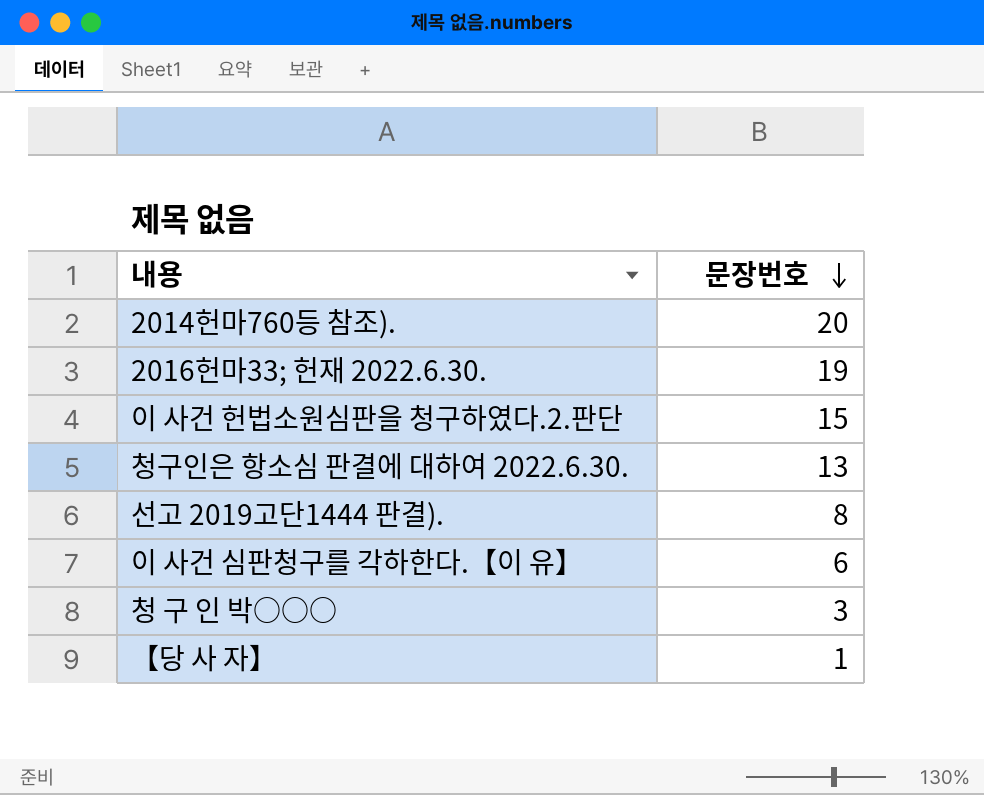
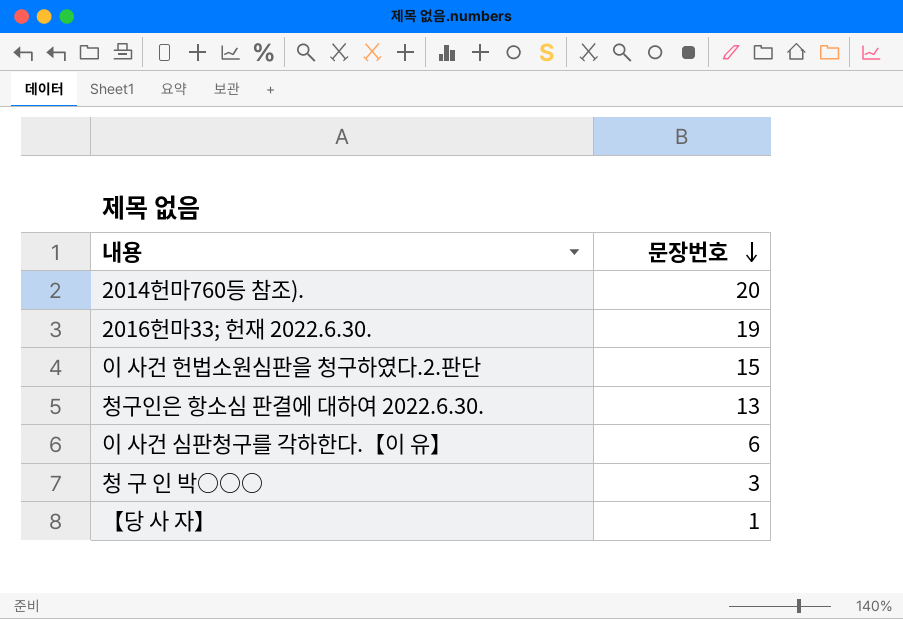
row 선고 2019고단1444 판결).: 8 -> none

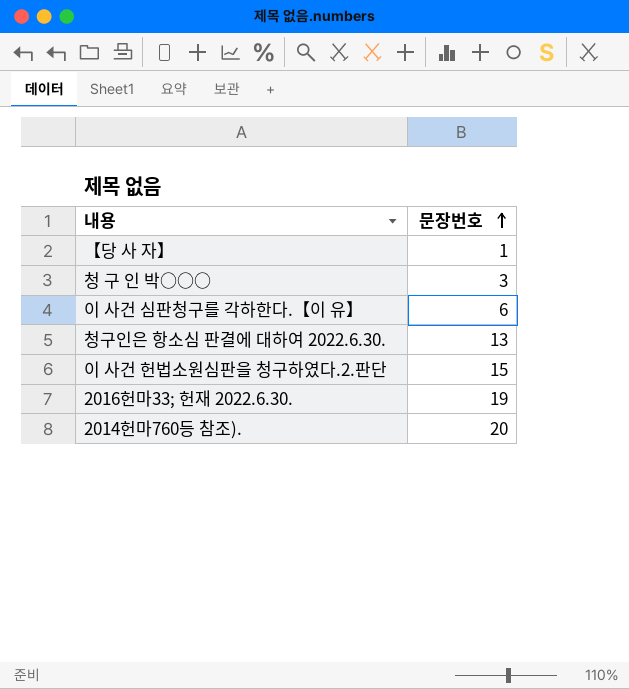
row order: 문장번호 descending -> 문장번호 ascending

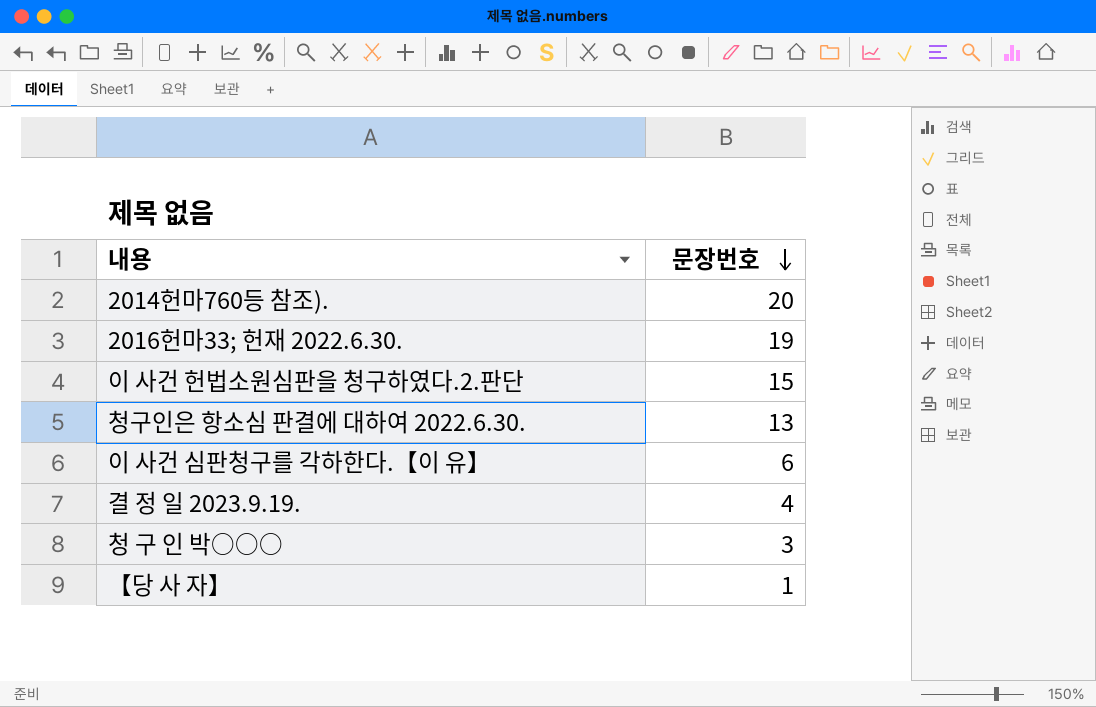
row order: 문장번호 ascending -> 문장번호 descending
row 결 정 일 2023.9.19.: none -> 4

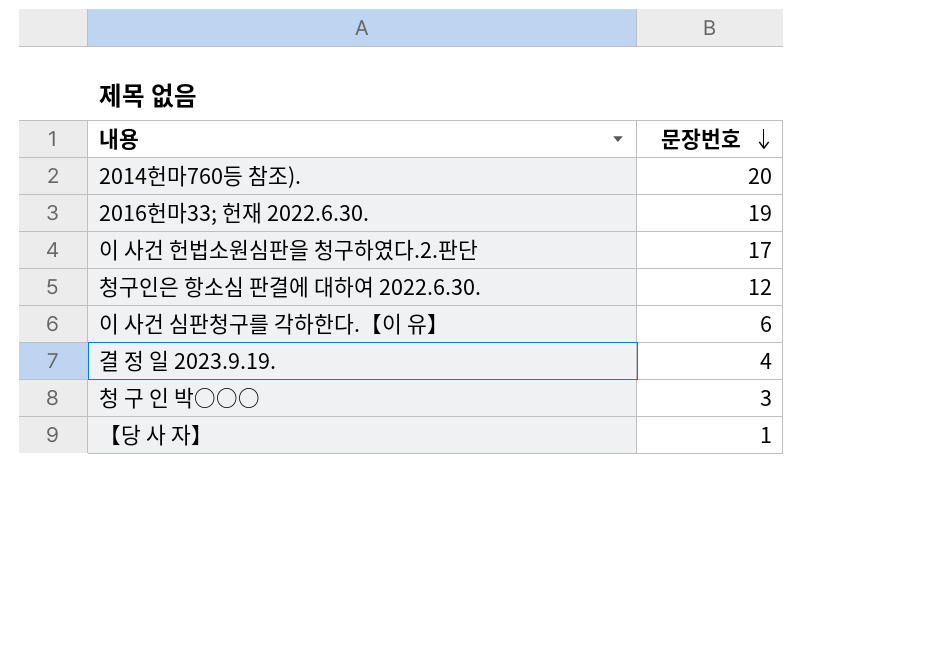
이 사건 헌법소원심판을 청구하였다.2.판단 | 문장번호: 15 -> 17
청구인은 항소심 판결에 대하여 2022.6.30. | 문장번호: 13 -> 12

